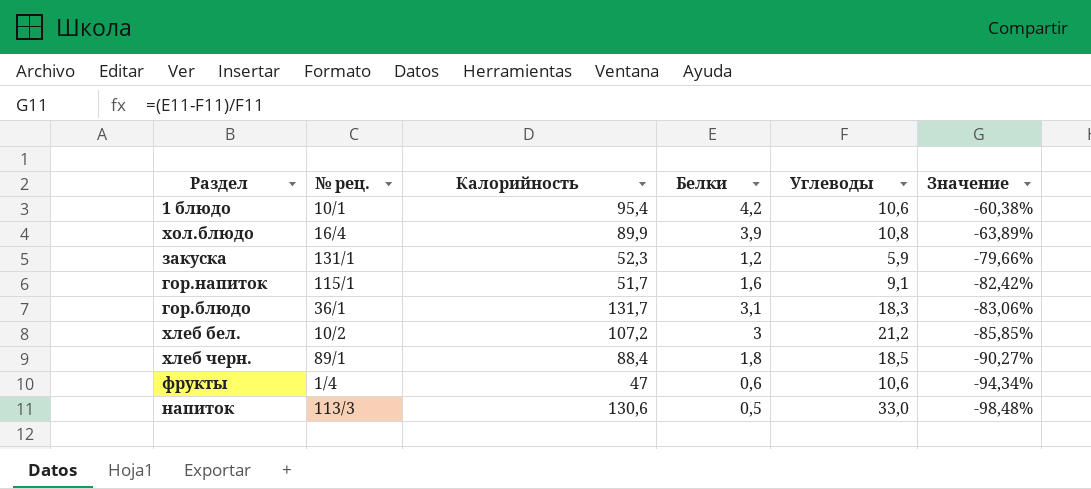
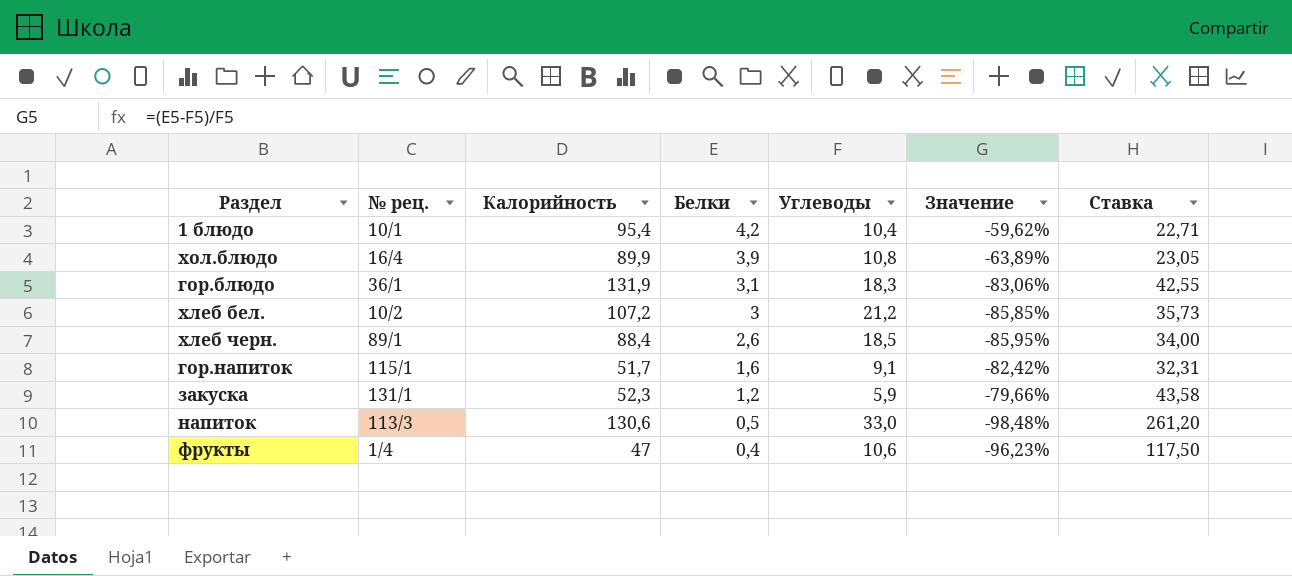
row order: Значение descending -> Белки descending
column Ставка | formula: none -> [Калорийность] / [Белки]
1 блюдо | Углеводы: 10,6 -> 10,4
1 блюдо | Значение: -60,38% -> -59,62%
гор.блюдо | Калорийность: 131,7 -> 131,9
хлеб черн. | Белки: 1,8 -> 2,6
хлеб черн. | Значение: -90,27% -> -85,95%
фрукты | Белки: 0,6 -> 0,4
фрукты | Значение: -94,34% -> -96,23%

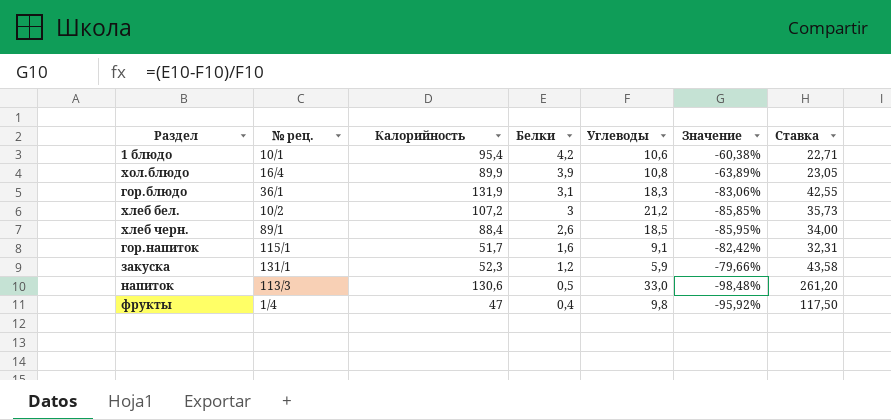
1 блюдо | Углеводы: 10,4 -> 10,6
1 блюдо | Значение: -59,62% -> -60,38%
фрукты | Углеводы: 10,6 -> 9,8
фрукты | Значение: -96,23% -> -95,92%

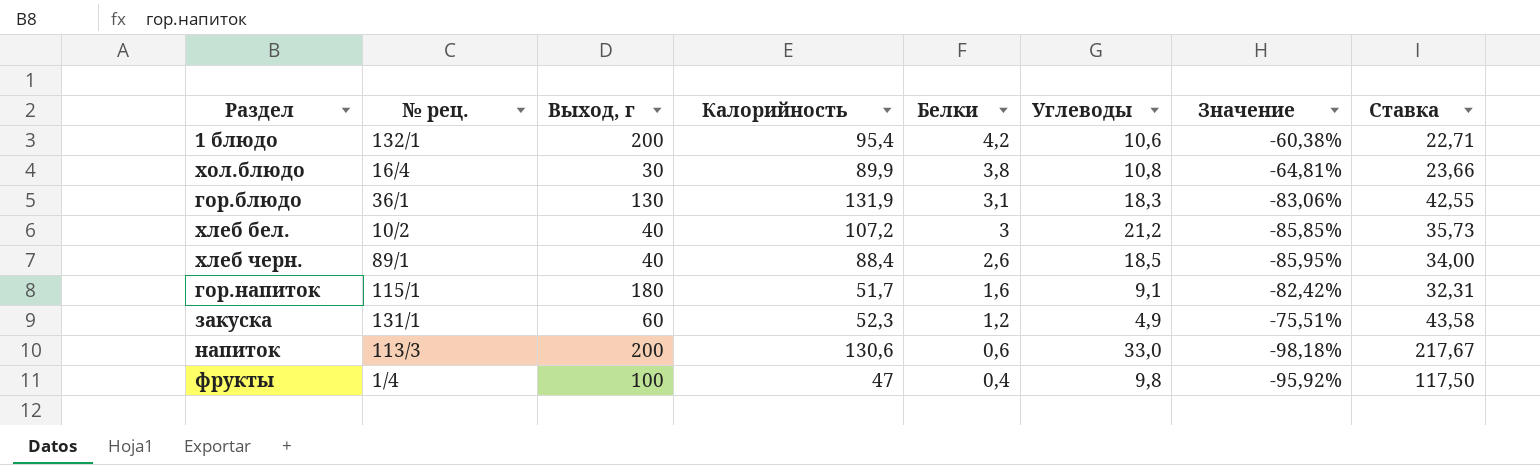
column Выход, г | position: none -> 3
1 блюдо | № рец.: 10/1 -> 132/1
хол.блюдо | Белки: 3,9 -> 3,8
хол.блюдо | Значение: -63,89% -> -64,81%
хол.блюдо | Ставка: 23,05 -> 23,66
закуска | Углеводы: 5,9 -> 4,9
закуска | Значение: -79,66% -> -75,51%
напиток | Белки: 0,5 -> 0,6
напиток | Значение: -98,48% -> -98,18%
напиток | Ставка: 261,20 -> 217,67

